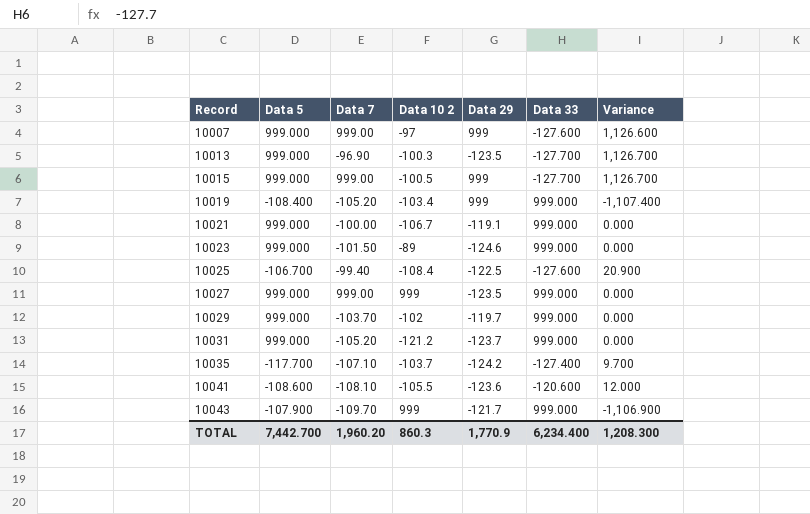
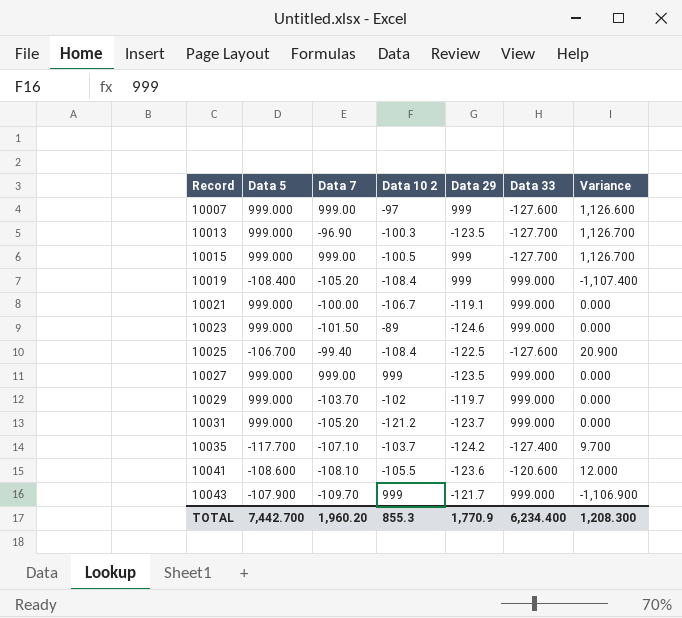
10019 | Data 10 2: -103.4 -> -108.4
TOTAL | Data 10 2: 860.3 -> 855.3

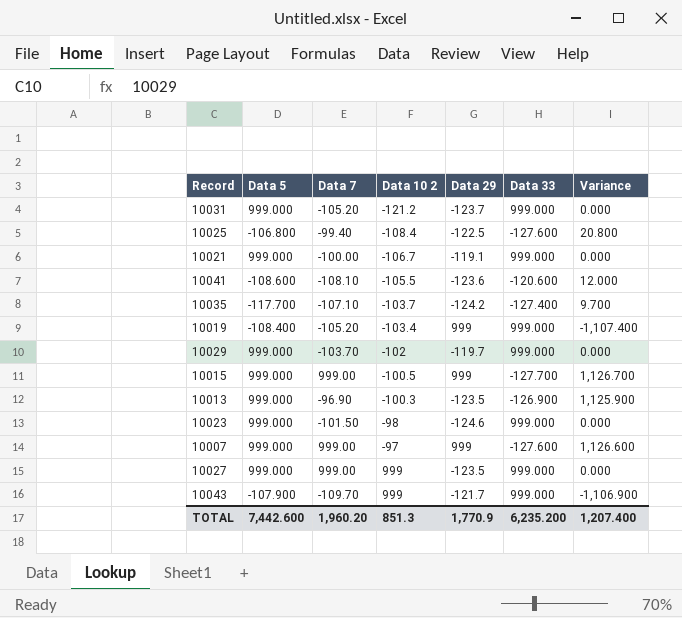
row order: Record ascending -> Data 10 2 ascending
10025 | Data 5: -106.700 -> -106.800
10025 | Variance: 20.900 -> 20.800
10019 | Data 10 2: -108.4 -> -103.4
10013 | Data 33: -127.700 -> -126.900
10013 | Variance: 1,126.700 -> 1,125.900
10023 | Data 10 2: -89 -> -98
TOTAL | Data 5: 7,442.700 -> 7,442.600
TOTAL | Data 10 2: 855.3 -> 851.3
TOTAL | Data 33: 6,234.400 -> 6,235.200
TOTAL | Variance: 1,208.300 -> 1,207.400

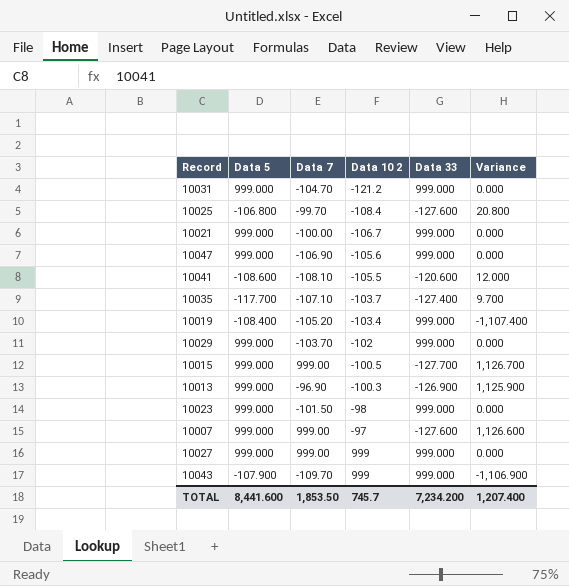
column Data 29 | position: 5 -> none
10031 | Data 7: -105.20 -> -104.70
10025 | Data 7: -99.40 -> -99.70
row 10047: none -> 999.000 | -106.90 | -105.6 | 999.000 | 0.000
TOTAL | Data 5: 7,442.600 -> 8,441.600
TOTAL | Data 7: 1,960.20 -> 1,853.50
TOTAL | Data 10 2: 851.3 -> 745.7
TOTAL | Data 33: 6,235.200 -> 7,234.200

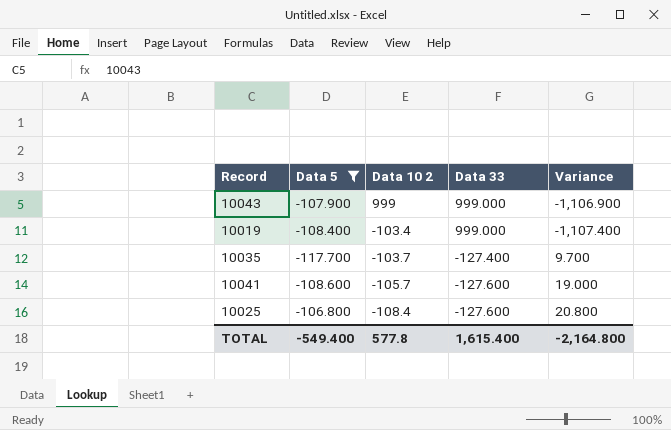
filter: none -> Data 5 != 999.000
row order: Data 10 2 ascending -> Data 10 2 descending
column Data 7 | position: 3 -> none
10041 | Data 10 2: -105.5 -> -105.7
10041 | Data 33: -120.600 -> -127.600
10041 | Variance: 12.000 -> 19.000
TOTAL | Data 5: 8,441.600 -> -549.400
TOTAL | Data 10 2: 745.7 -> 577.8
TOTAL | Data 33: 7,234.200 -> 1,615.400
TOTAL | Variance: 1,207.400 -> -2,164.800

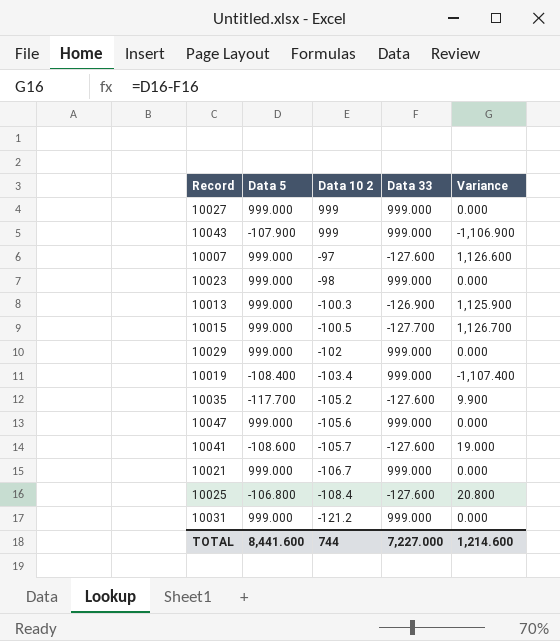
filter: Data 5 != 999.000 -> none
10035 | Data 10 2: -103.7 -> -105.2
10035 | Data 33: -127.400 -> -127.600
10035 | Variance: 9.700 -> 9.900
TOTAL | Data 5: -549.400 -> 8,441.600
TOTAL | Data 10 2: 577.8 -> 744
TOTAL | Data 33: 1,615.400 -> 7,227.000
TOTAL | Variance: -2,164.800 -> 1,214.600

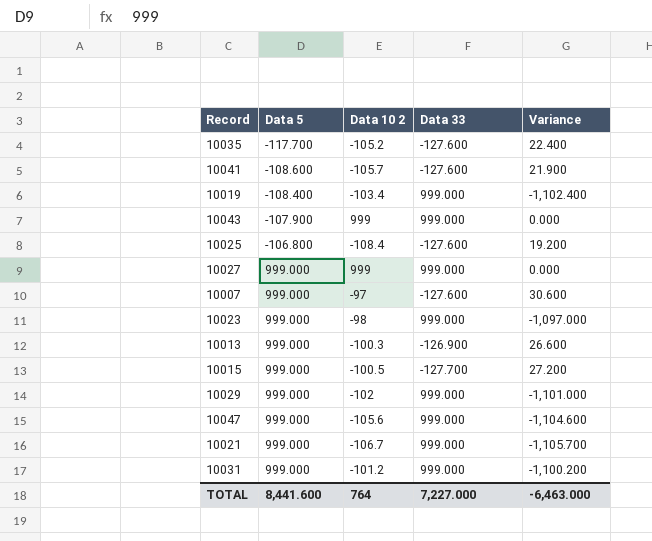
row order: Data 10 2 descending -> Data 5 ascending
column Variance | formula: [Data 5] - [Data 33] -> [Data 10 2] - [Data 33]
10031 | Data 10 2: -121.2 -> -101.2
TOTAL | Data 10 2: 744 -> 764
TOTAL | Variance: 1,214.600 -> -6,463.000

